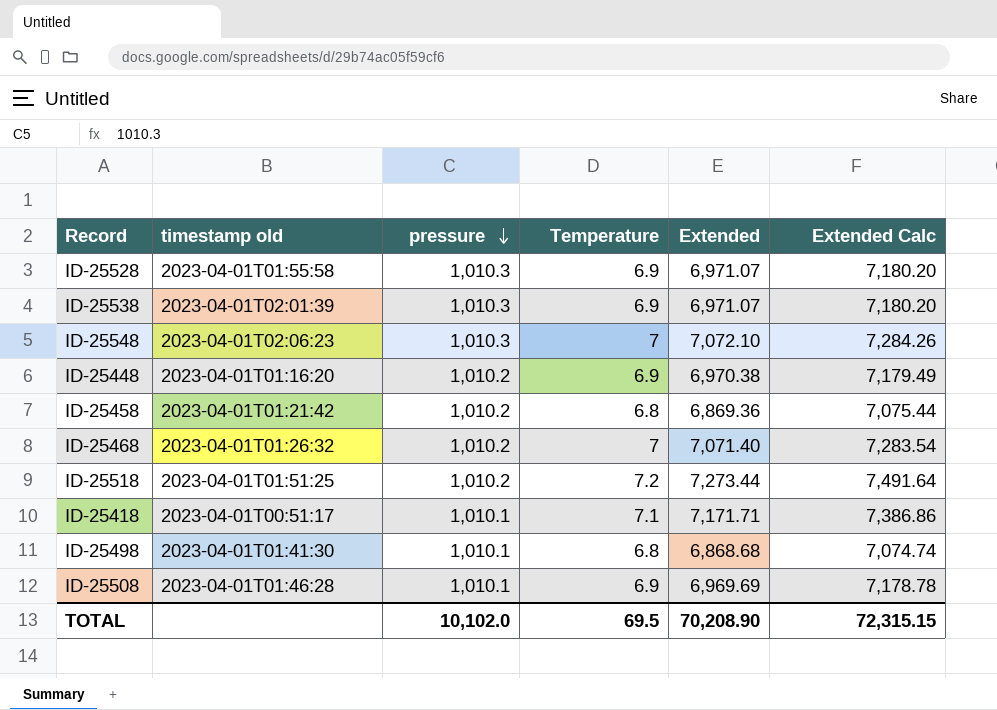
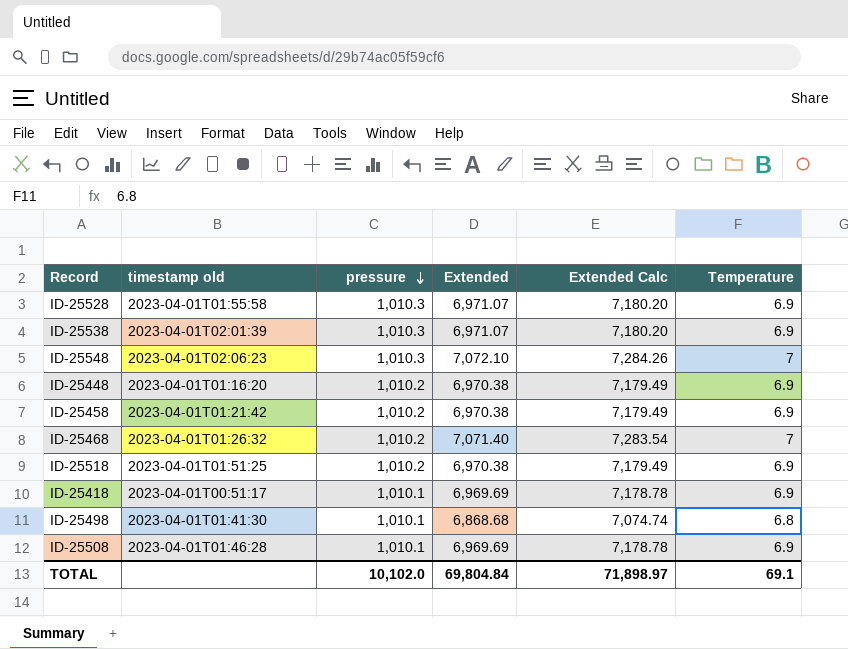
column Temperature | position: 4 -> 6
ID-25458 | Extended: 6,869.36 -> 6,970.38
ID-25458 | Extended Calc: 7,075.44 -> 7,179.49
ID-25458 | Temperature: 6.8 -> 6.9
ID-25518 | Extended: 7,273.44 -> 6,970.38
ID-25518 | Extended Calc: 7,491.64 -> 7,179.49
ID-25518 | Temperature: 7.2 -> 6.9
ID-25418 | Extended: 7,171.71 -> 6,969.69
ID-25418 | Extended Calc: 7,386.86 -> 7,178.78
ID-25418 | Temperature: 7.1 -> 6.9
TOTAL | Extended: 70,208.90 -> 69,804.84
TOTAL | Extended Calc: 72,315.15 -> 71,898.97
TOTAL | Temperature: 69.5 -> 69.1

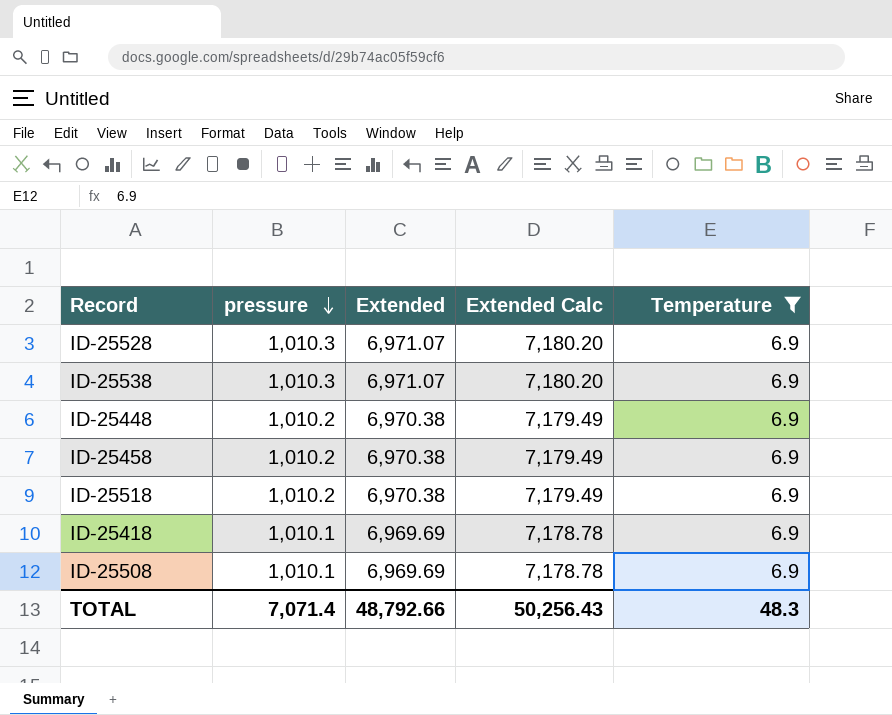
filter: none -> Temperature = 6.9
column timestamp old | position: 2 -> none
TOTAL | pressure: 10,102.0 -> 7,071.4
TOTAL | Extended: 69,804.84 -> 48,792.66
TOTAL | Extended Calc: 71,898.97 -> 50,256.43
TOTAL | Temperature: 69.1 -> 48.3

